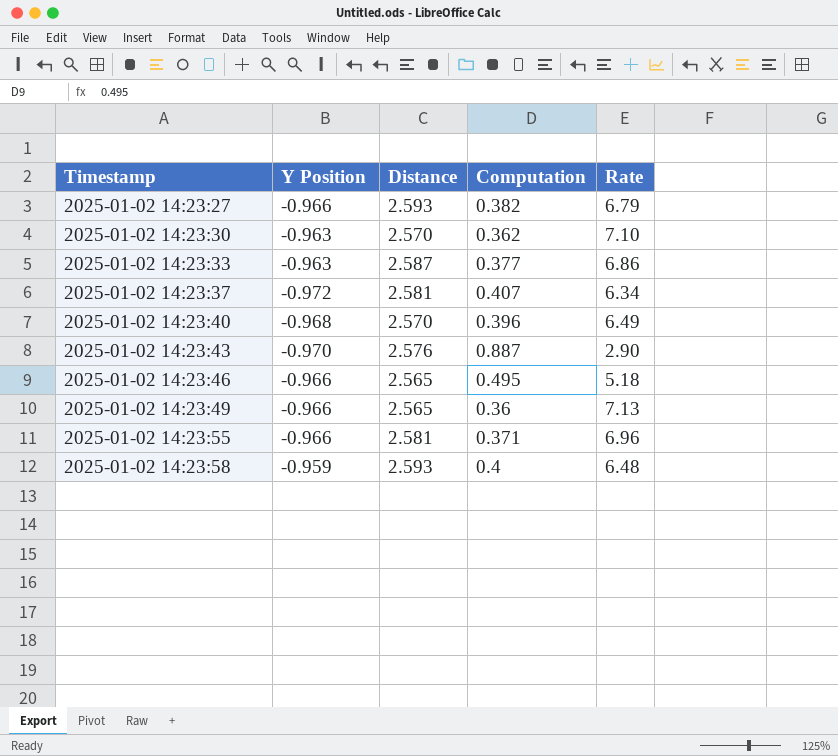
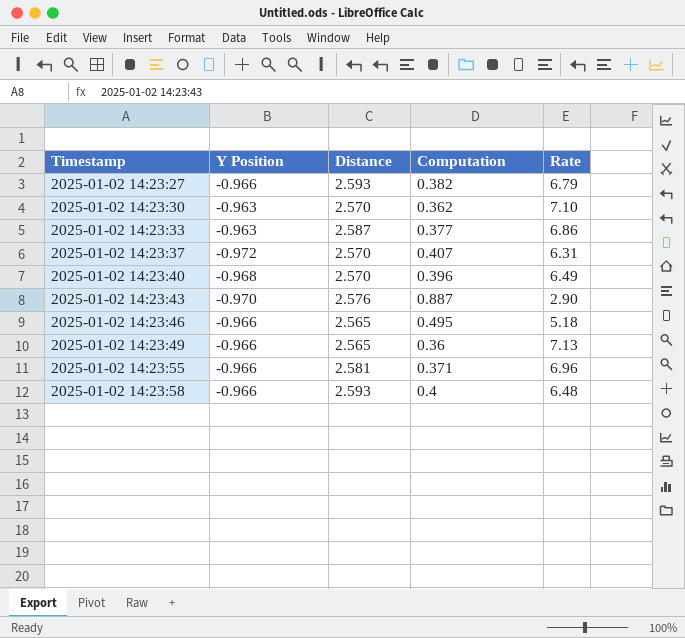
2025-01-02 14:23:37 | Distance: 2.581 -> 2.570
2025-01-02 14:23:37 | Rate: 6.34 -> 6.31
2025-01-02 14:23:58 | Y Position: -0.959 -> -0.966

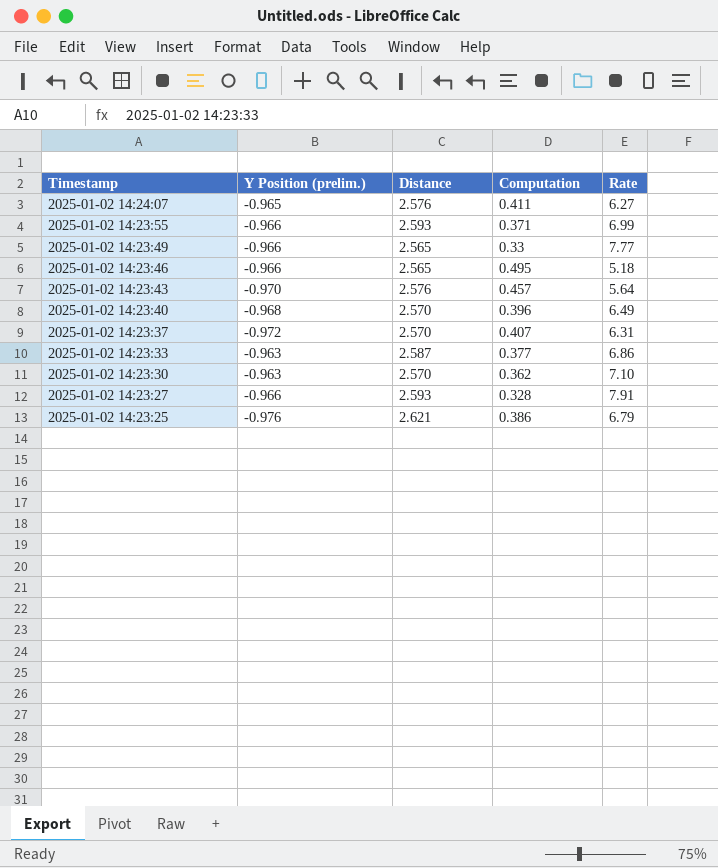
row order: Timestamp ascending -> Timestamp descending
column name: Y Position -> Y Position (prelim.)
row 2025-01-02 14:23:58: -0.966 | 2.593 | 0.4 | 6.48 -> none
row 2025-01-02 14:24:07: none -> -0.965 | 2.576 | 0.411 | 6.27
2025-01-02 14:23:55 | Distance: 2.581 -> 2.593
2025-01-02 14:23:55 | Rate: 6.96 -> 6.99
2025-01-02 14:23:49 | Computation: 0.36 -> 0.33
2025-01-02 14:23:49 | Rate: 7.13 -> 7.77
2025-01-02 14:23:43 | Computation: 0.887 -> 0.457
2025-01-02 14:23:43 | Rate: 2.90 -> 5.64
2025-01-02 14:23:27 | Computation: 0.382 -> 0.328
2025-01-02 14:23:27 | Rate: 6.79 -> 7.91
row 2025-01-02 14:23:25: none -> -0.976 | 2.621 | 0.386 | 6.79

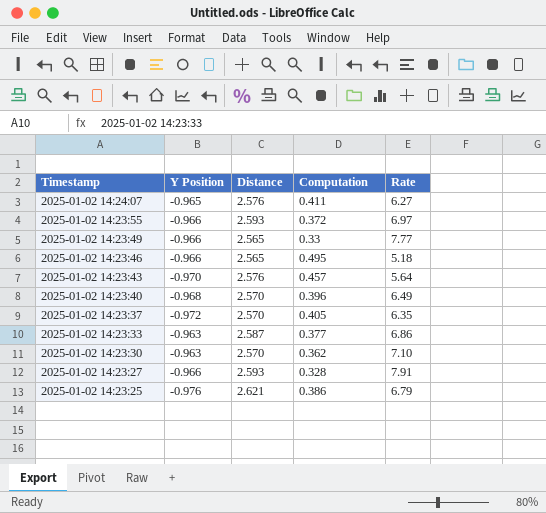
column name: Y Position (prelim.) -> Y Position
2025-01-02 14:23:55 | Computation: 0.371 -> 0.372
2025-01-02 14:23:55 | Rate: 6.99 -> 6.97
2025-01-02 14:23:37 | Computation: 0.407 -> 0.405
2025-01-02 14:23:37 | Rate: 6.31 -> 6.35

